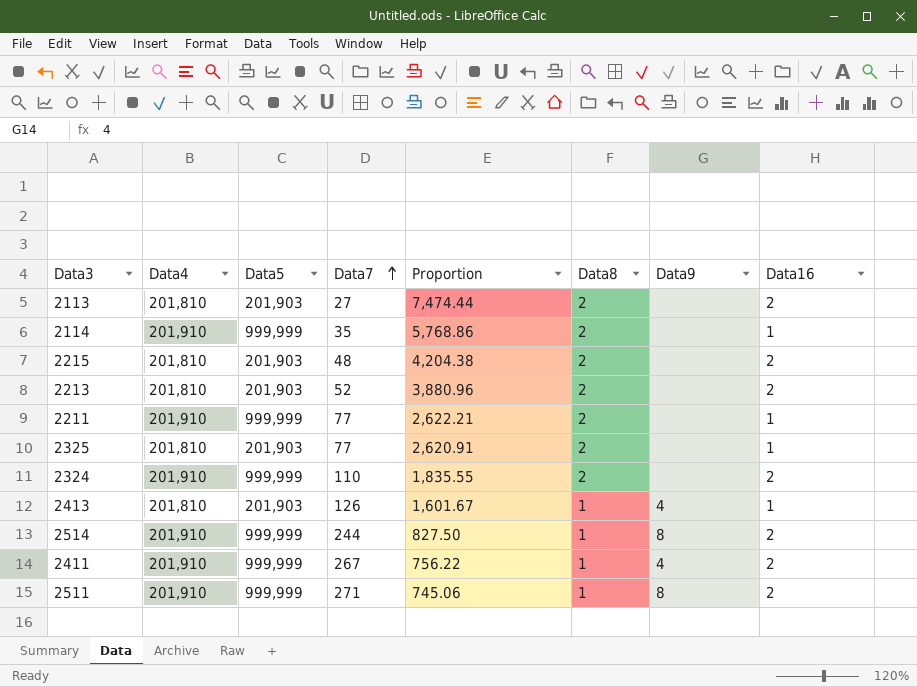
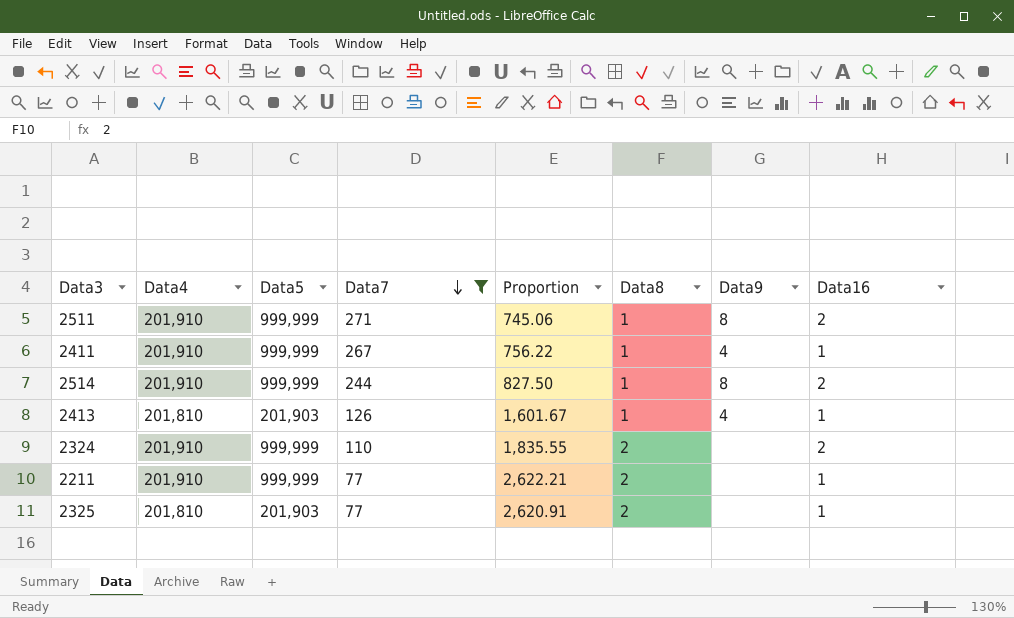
filter: none -> Data7 >= 77
row order: Data7 ascending -> Data7 descending
2411 | Data16: 2 -> 1

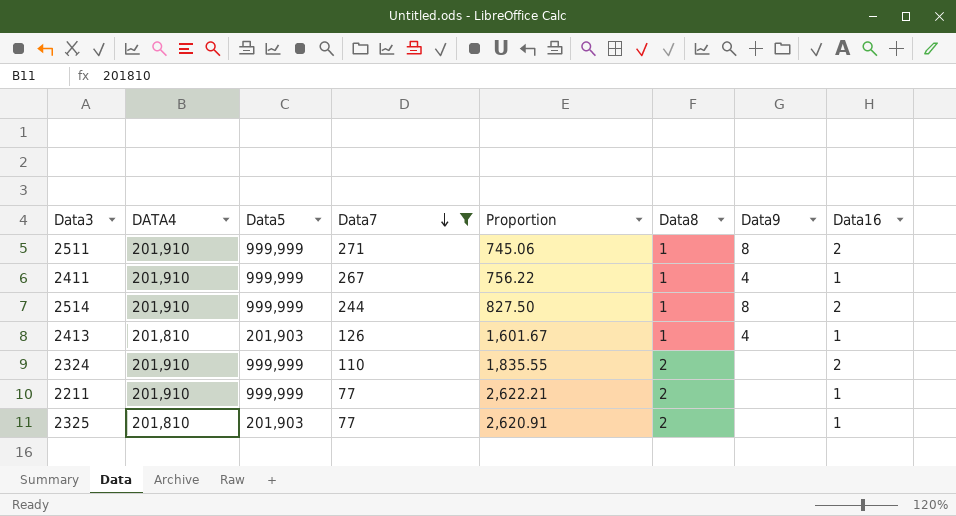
column name: Data4 -> DATA4

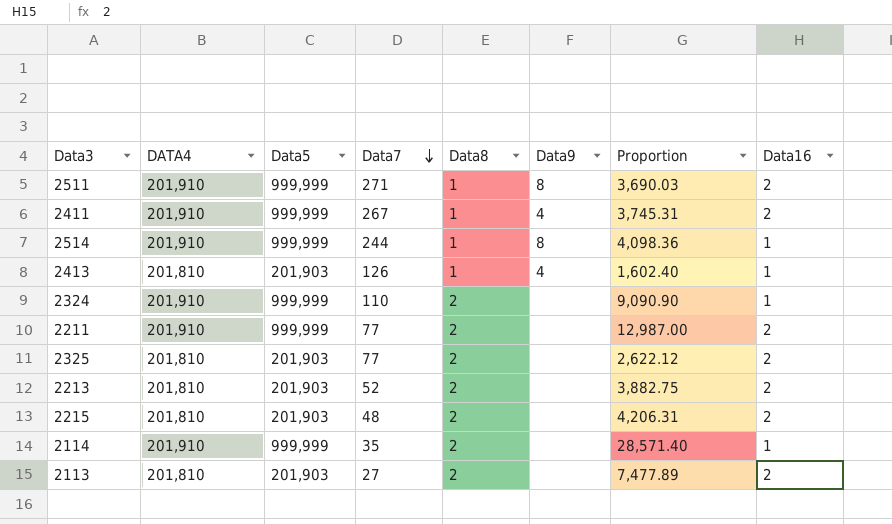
filter: Data7 >= 77 -> none
column Proportion | formula: [DATA4] / [Data7] -> [Data5] / [Data7]
column Proportion | position: 5 -> 7
2411 | Data16: 1 -> 2
2514 | Data16: 2 -> 1
2324 | Data16: 2 -> 1
2211 | Data16: 1 -> 2
2325 | Data16: 1 -> 2

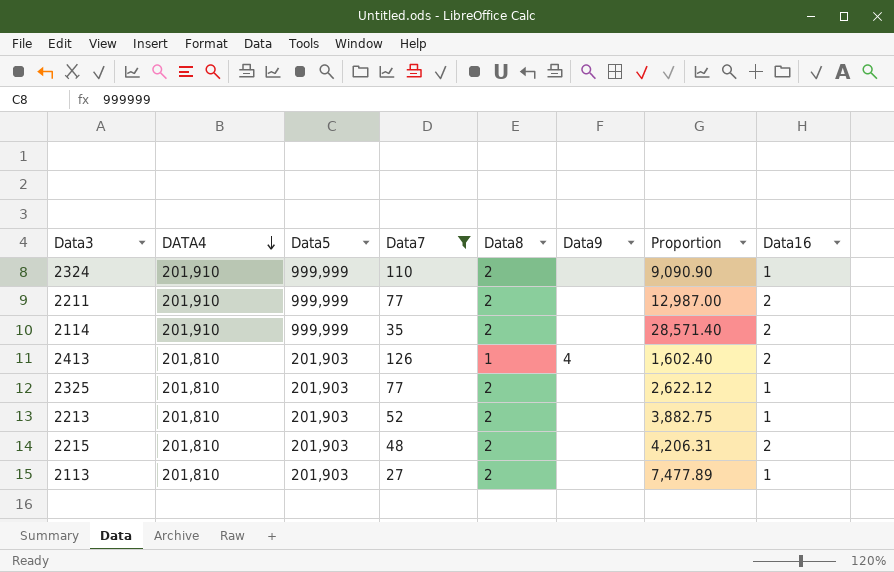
filter: none -> Data7 <= 126
row order: Data7 descending -> DATA4 descending
2114 | Data16: 1 -> 2
2413 | Data16: 1 -> 2
2325 | Data16: 2 -> 1
2213 | Data16: 2 -> 1
2113 | Data16: 2 -> 1

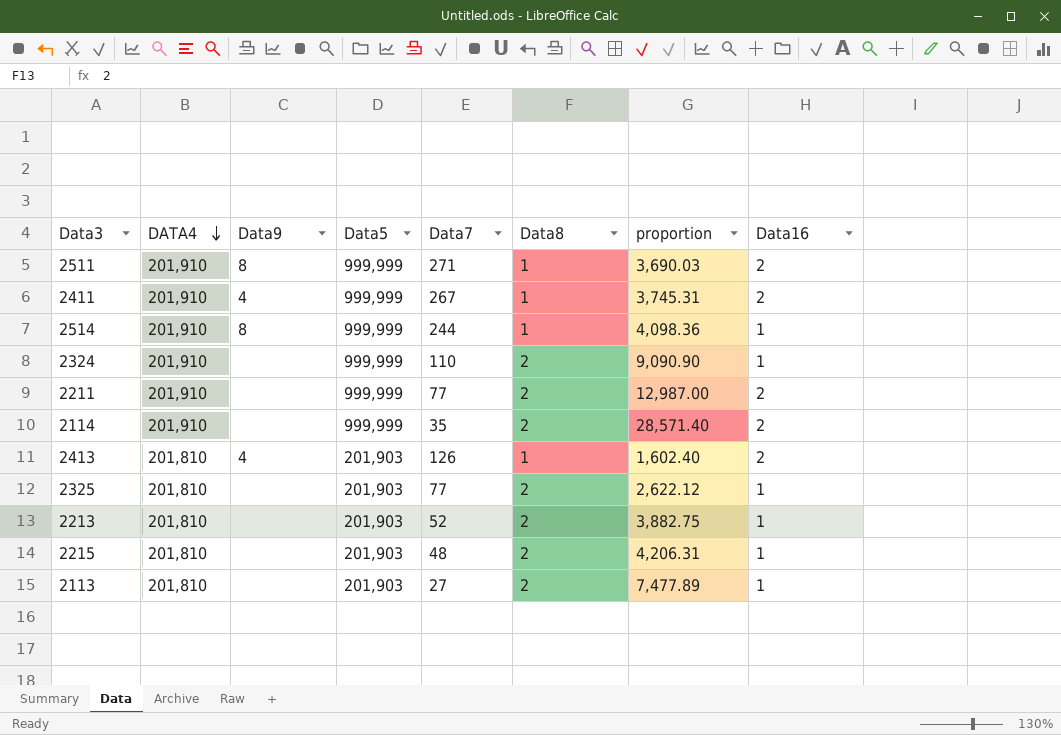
filter: Data7 <= 126 -> none
column Data9 | position: 6 -> 3
column name: Proportion -> proportion
2215 | Data16: 2 -> 1

